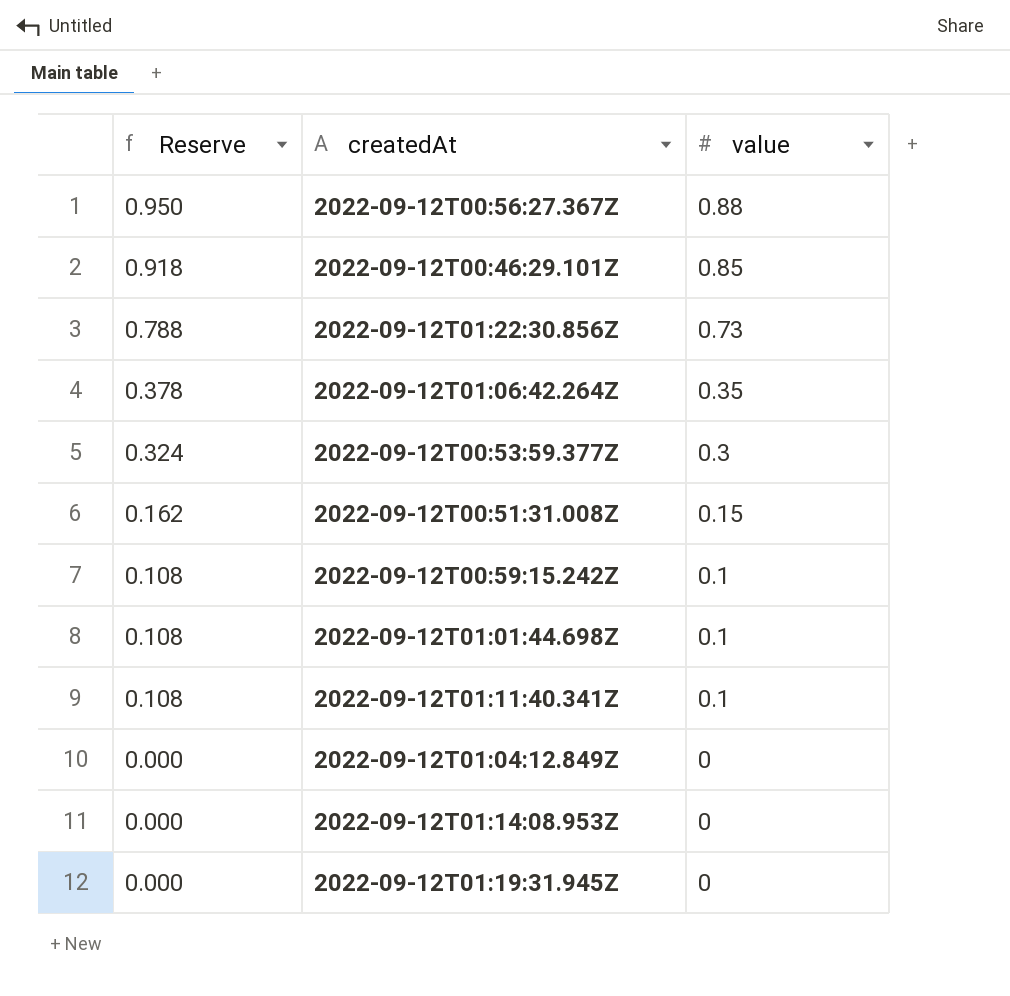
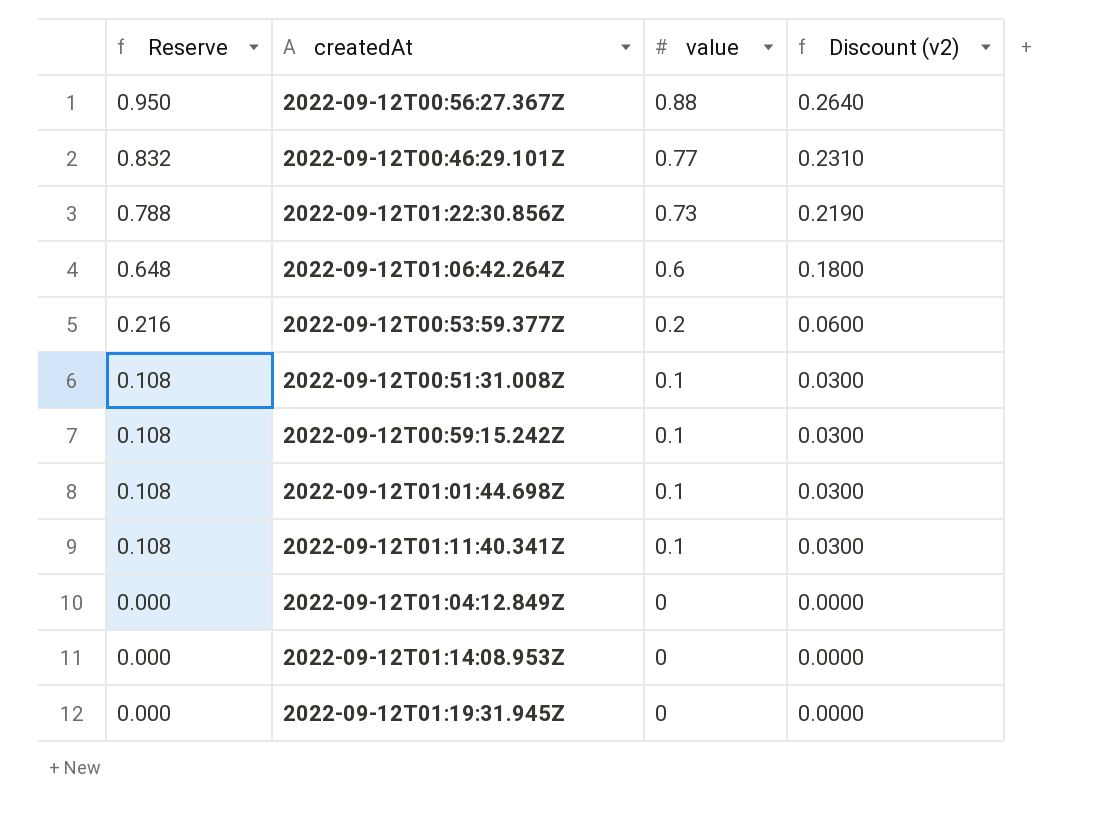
column Discount (v2) | formula: none -> [value] * 0.3
2022-09-12T00:46:29.101Z | Reserve: 0.918 -> 0.832
2022-09-12T00:46:29.101Z | value: 0.85 -> 0.77
2022-09-12T01:06:42.264Z | Reserve: 0.378 -> 0.648
2022-09-12T01:06:42.264Z | value: 0.35 -> 0.6
2022-09-12T00:53:59.377Z | Reserve: 0.324 -> 0.216
2022-09-12T00:53:59.377Z | value: 0.3 -> 0.2
2022-09-12T00:51:31.008Z | Reserve: 0.162 -> 0.108
2022-09-12T00:51:31.008Z | value: 0.15 -> 0.1

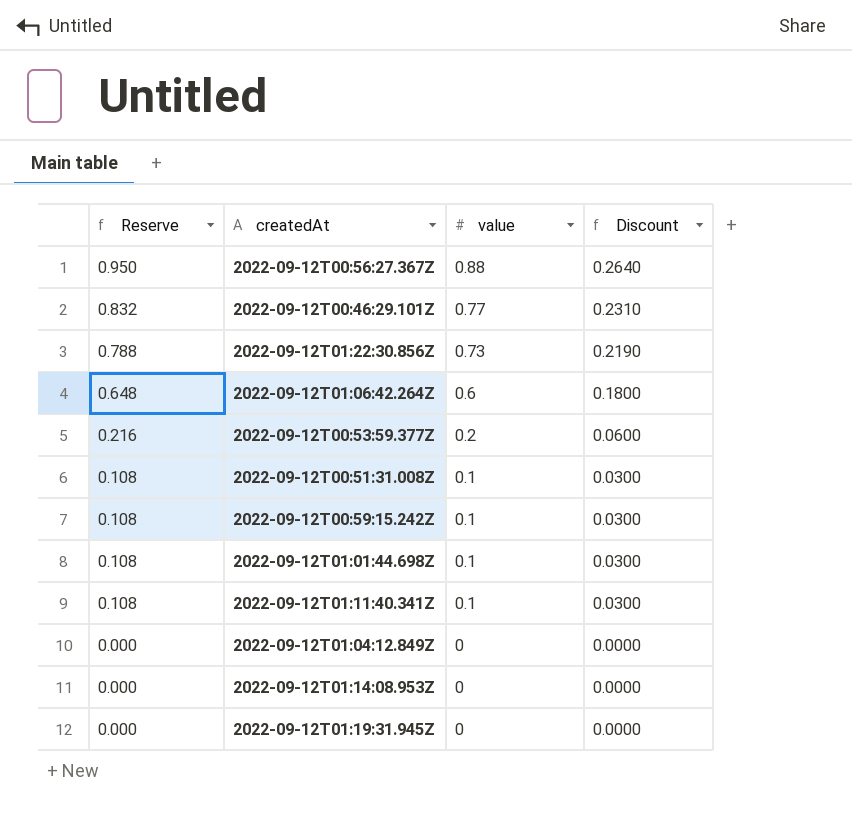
column name: Discount (v2) -> Discount

